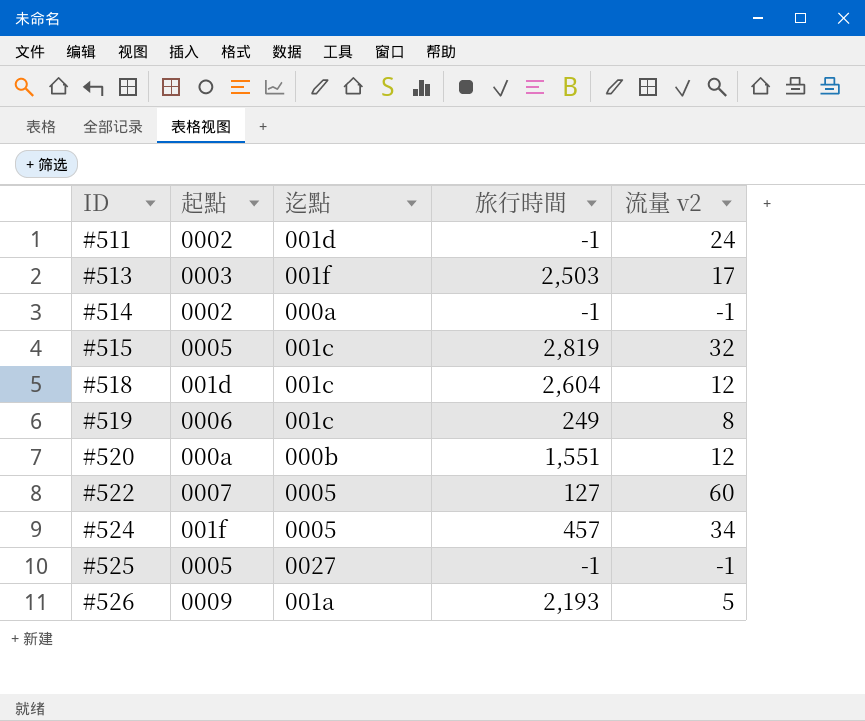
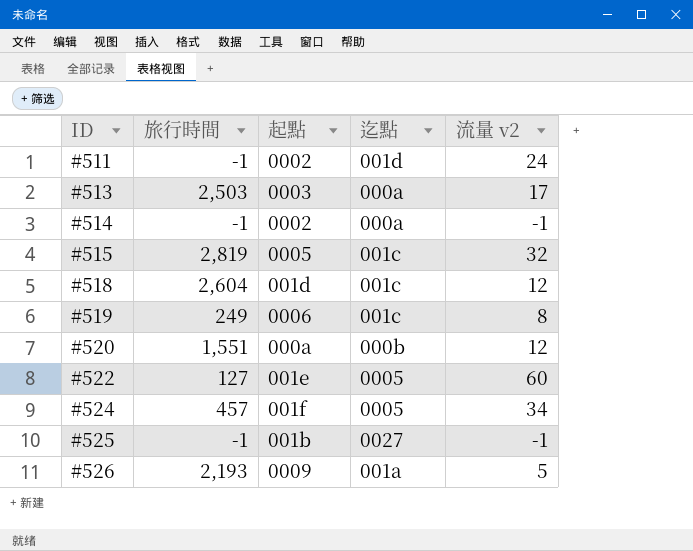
column 旅行時間 | position: 4 -> 2
#513 | 迄點: 001f -> 000a
#522 | 起點: 0007 -> 001e
#525 | 起點: 0005 -> 001b

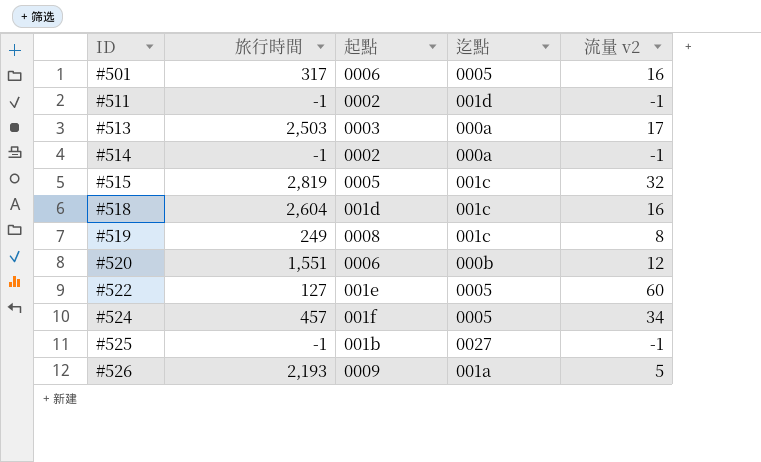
row #501: none -> 317 | 0006 | 0005 | 16
#511 | 流量 v2: 24 -> -1
#518 | 流量 v2: 12 -> 16
#519 | 起點: 0006 -> 0008
#520 | 起點: 000a -> 0006

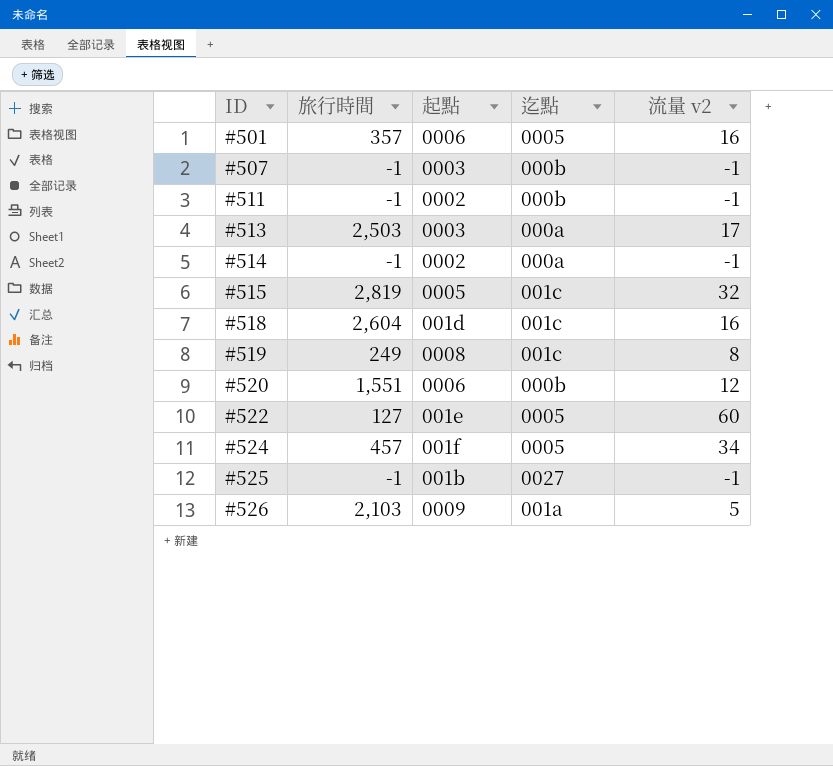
#501 | 旅行時間: 317 -> 357
row #507: none -> -1 | 0003 | 000b | -1
#511 | 迄點: 001d -> 000b
#526 | 旅行時間: 2,193 -> 2,103

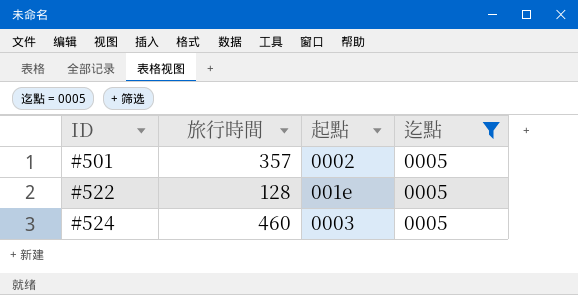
filter: none -> 迄點 = 0005
column 流量 v2 | position: 5 -> none
#501 | 起點: 0006 -> 0002
#522 | 旅行時間: 127 -> 128
#524 | 旅行時間: 457 -> 460
#524 | 起點: 001f -> 0003

